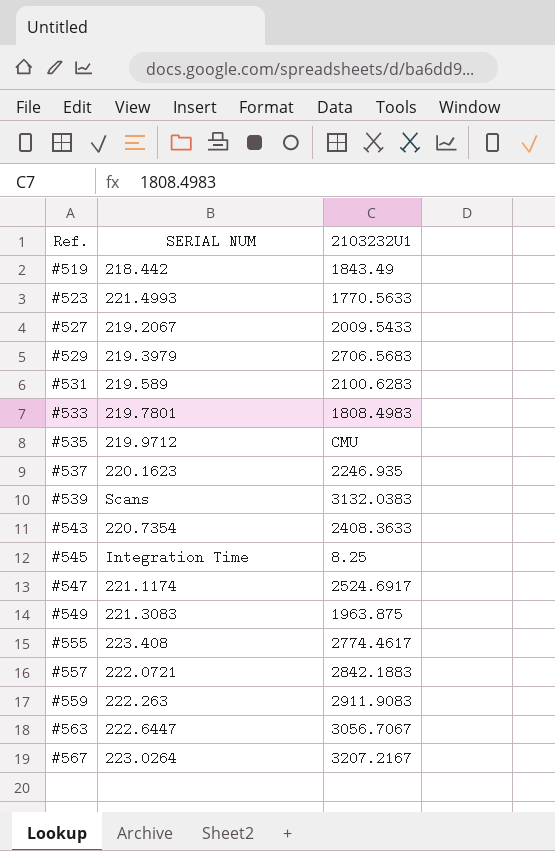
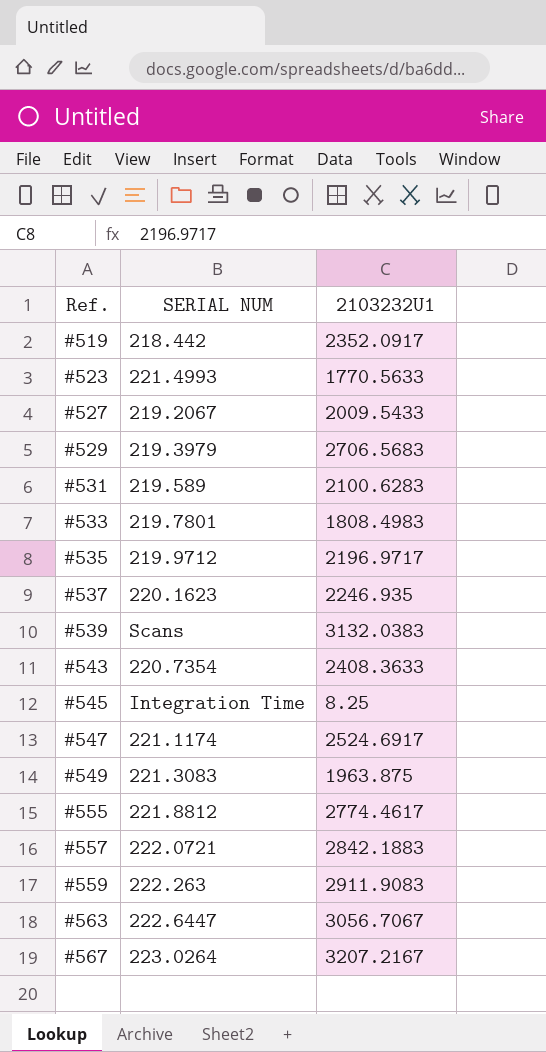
#519 | 2103232U1: 1843.49 -> 2352.0917
#535 | 2103232U1: CMU -> 2196.9717
#555 | SERIAL NUM: 223.408 -> 221.8812

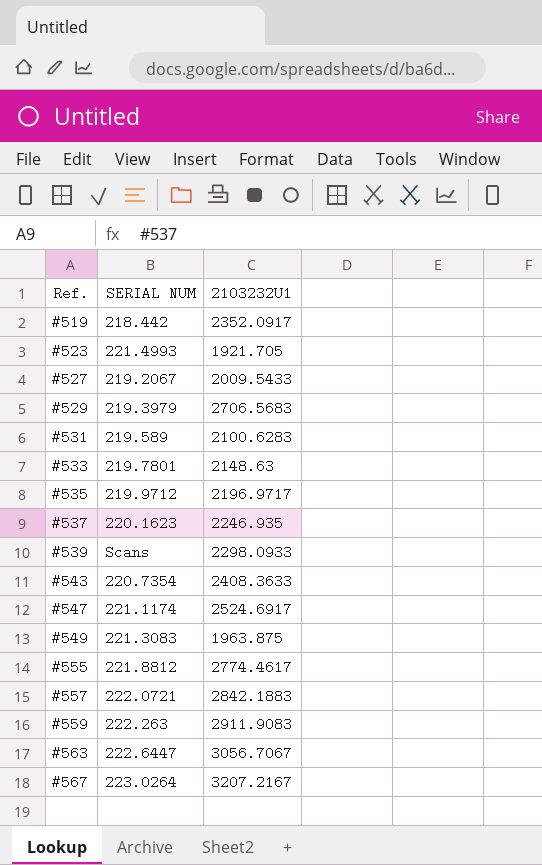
row #545: Integration Time | 8.25 -> none
#523 | 2103232U1: 1770.5633 -> 1921.705
#533 | 2103232U1: 1808.4983 -> 2148.63
#539 | 2103232U1: 3132.0383 -> 2298.0933

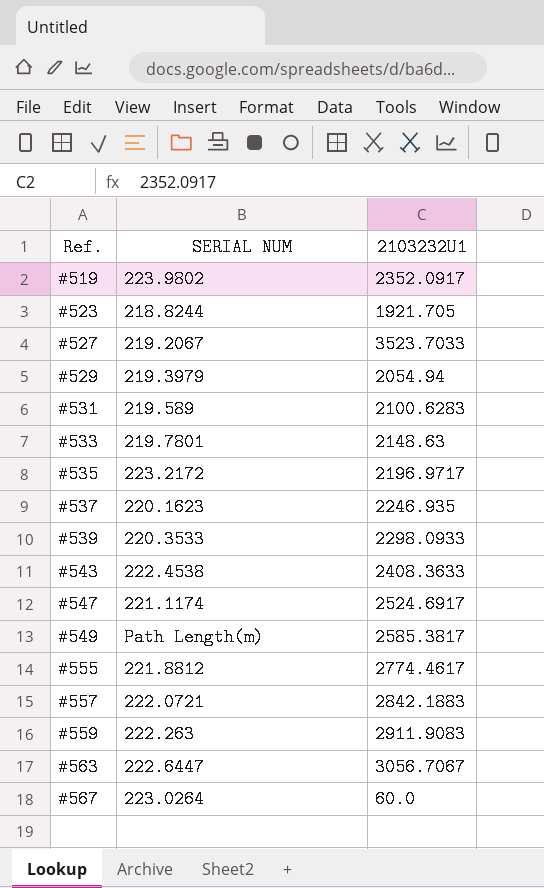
#519 | SERIAL NUM: 218.442 -> 223.9802
#523 | SERIAL NUM: 221.4993 -> 218.8244
#527 | 2103232U1: 2009.5433 -> 3523.7033
#529 | 2103232U1: 2706.5683 -> 2054.94
#535 | SERIAL NUM: 219.9712 -> 223.2172
#539 | SERIAL NUM: Scans -> 220.3533
#543 | SERIAL NUM: 220.7354 -> 222.4538
#549 | SERIAL NUM: 221.3083 -> Path Length(m)
#549 | 2103232U1: 1963.875 -> 2585.3817
#567 | 2103232U1: 3207.2167 -> 60.0

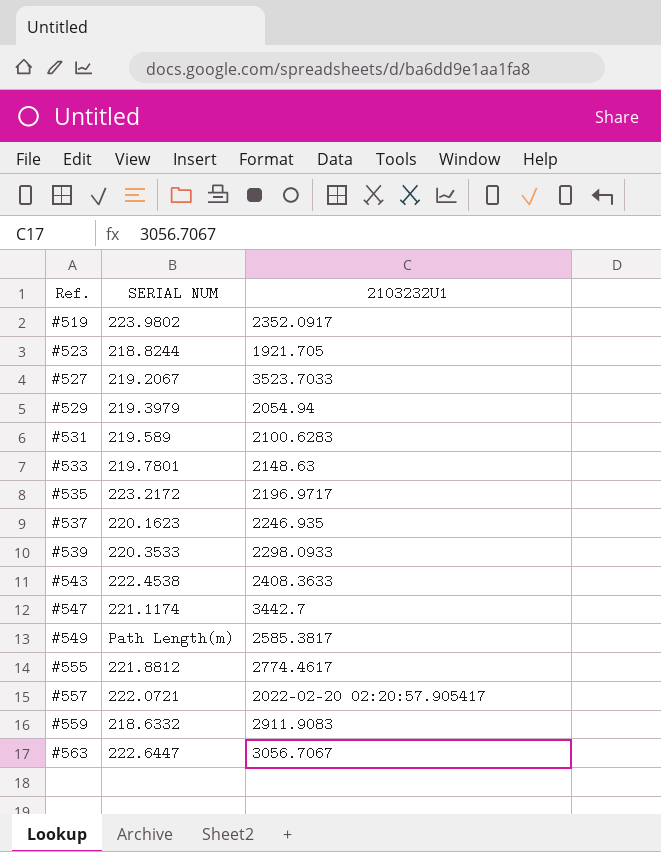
row #567: 223.0264 | 60.0 -> none
#547 | 2103232U1: 2524.6917 -> 3442.7
#557 | 2103232U1: 2842.1883 -> 2022-02-20 02:20:57.905417
#559 | SERIAL NUM: 222.263 -> 218.6332

